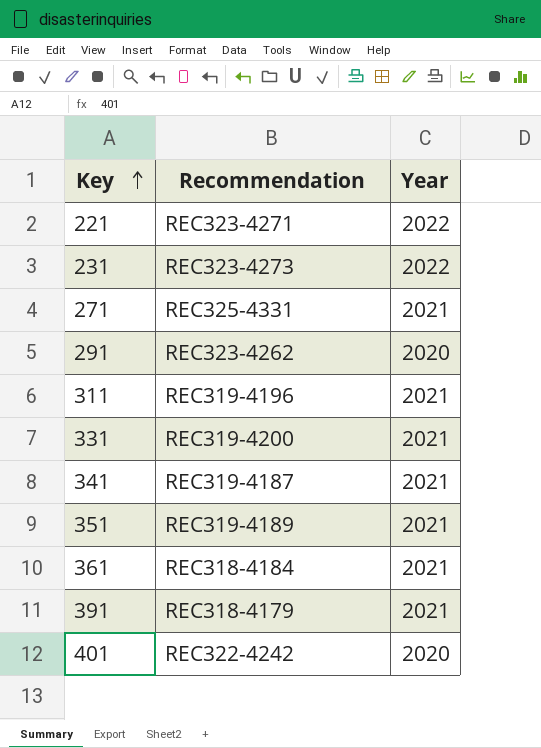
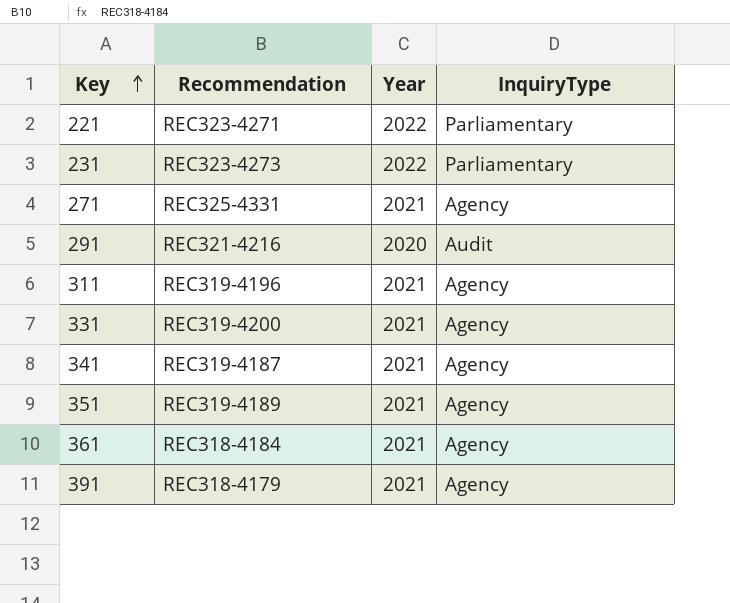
column InquiryType | position: none -> 4
row 401: REC322-4242 | 2020 -> none
291 | Recommendation: REC323-4262 -> REC321-4216

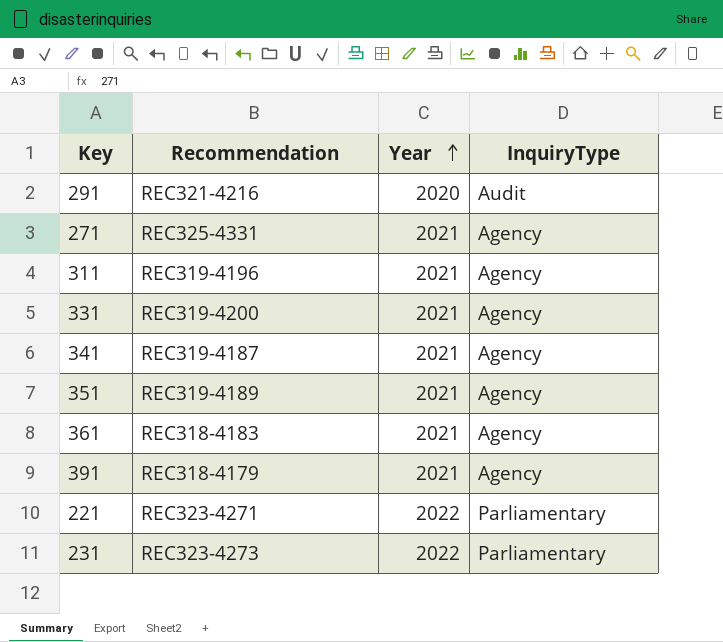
row order: Key ascending -> Year ascending
361 | Recommendation: REC318-4184 -> REC318-4183

